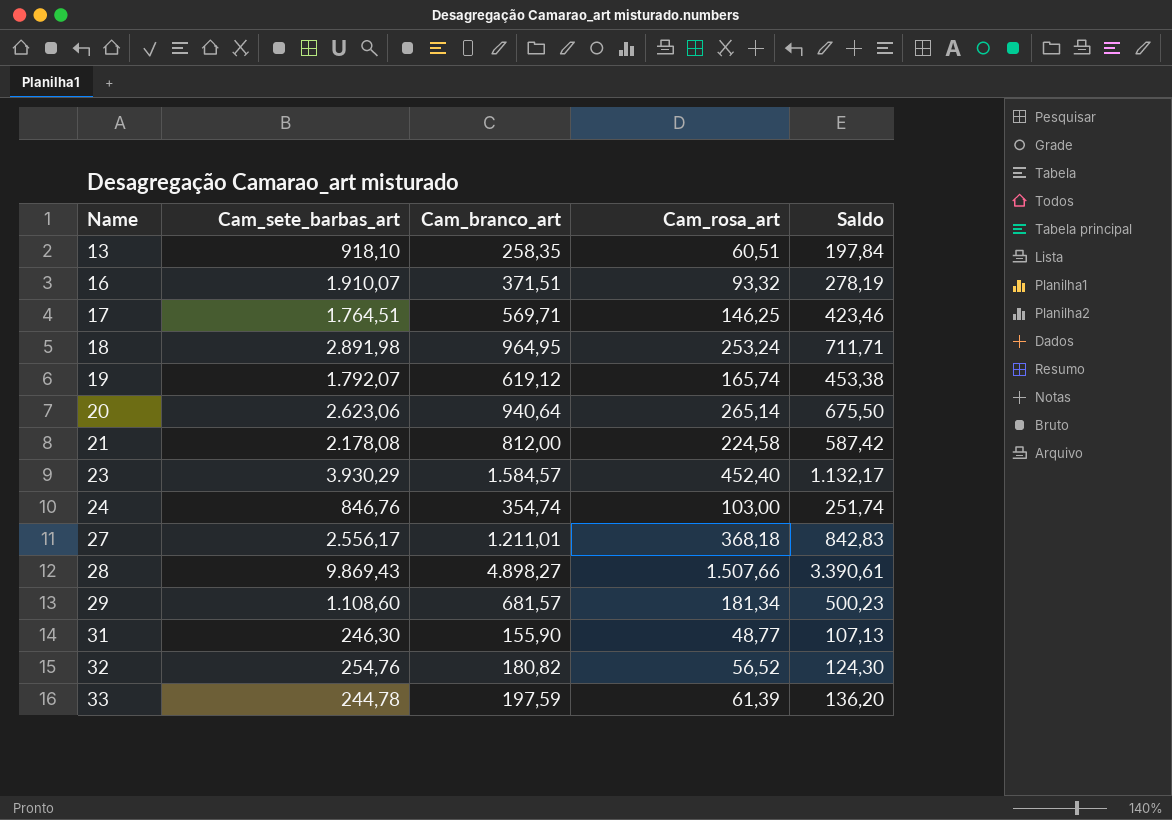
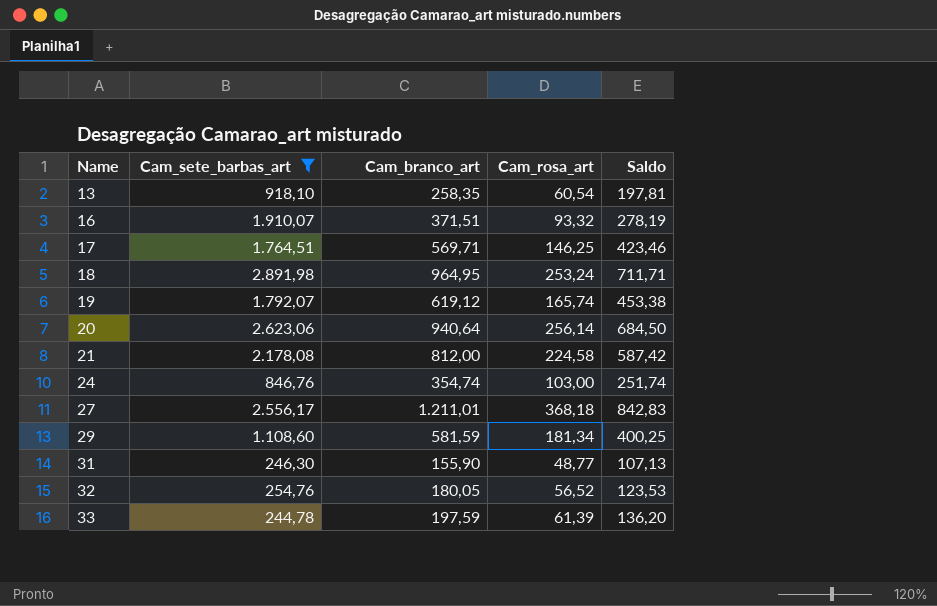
filter: none -> Cam_sete_barbas_art <= 2.891,98
13 | Cam_rosa_art: 60,51 -> 60,54
13 | Saldo: 197,84 -> 197,81
20 | Cam_rosa_art: 265,14 -> 256,14
20 | Saldo: 675,50 -> 684,50
29 | Cam_branco_art: 681,57 -> 581,59
29 | Saldo: 500,23 -> 400,25
32 | Cam_branco_art: 180,82 -> 180,05
32 | Saldo: 124,30 -> 123,53

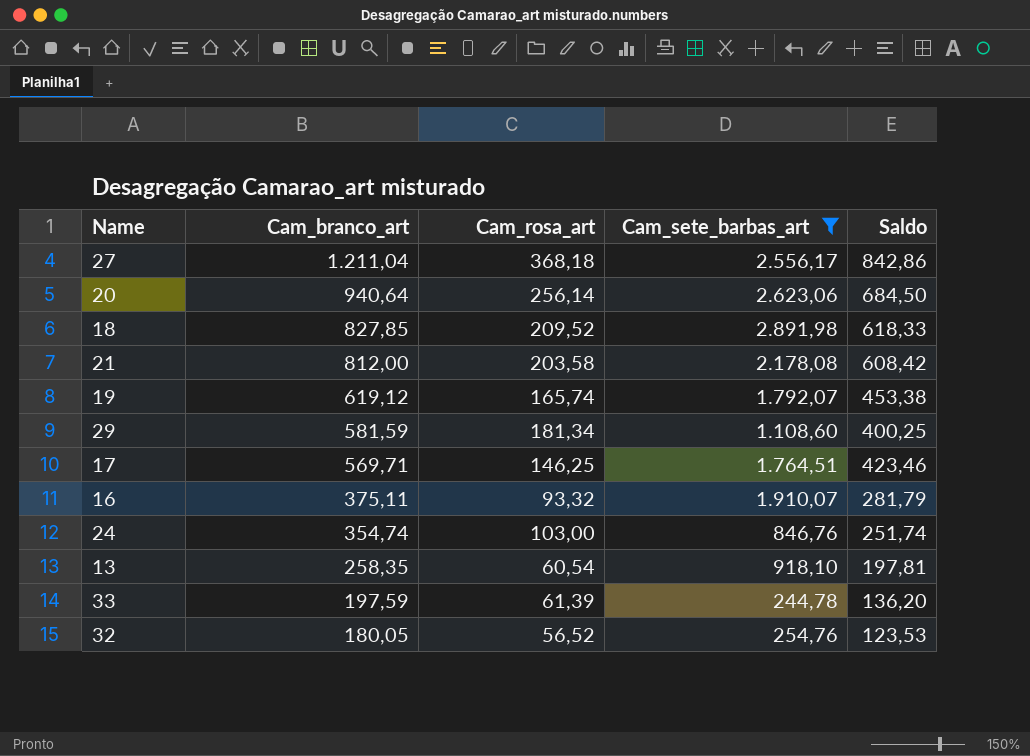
row order: Name ascending -> Cam_branco_art descending
column Cam_sete_barbas_art | position: 2 -> 4
row 31: 246,30 | 155,90 | 48,77 | 107,13 -> none
27 | Cam_branco_art: 1.211,01 -> 1.211,04
27 | Saldo: 842,83 -> 842,86
18 | Cam_branco_art: 964,95 -> 827,85
18 | Cam_rosa_art: 253,24 -> 209,52
18 | Saldo: 711,71 -> 618,33
21 | Cam_rosa_art: 224,58 -> 203,58
21 | Saldo: 587,42 -> 608,42
16 | Cam_branco_art: 371,51 -> 375,11
16 | Saldo: 278,19 -> 281,79

